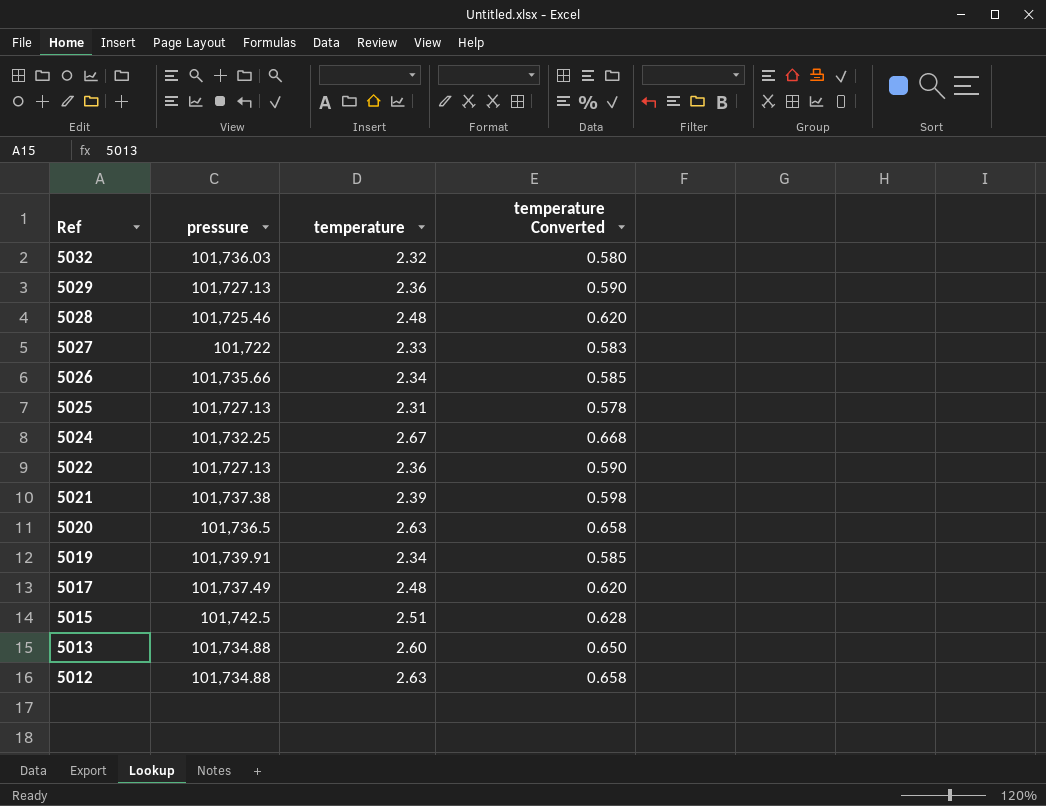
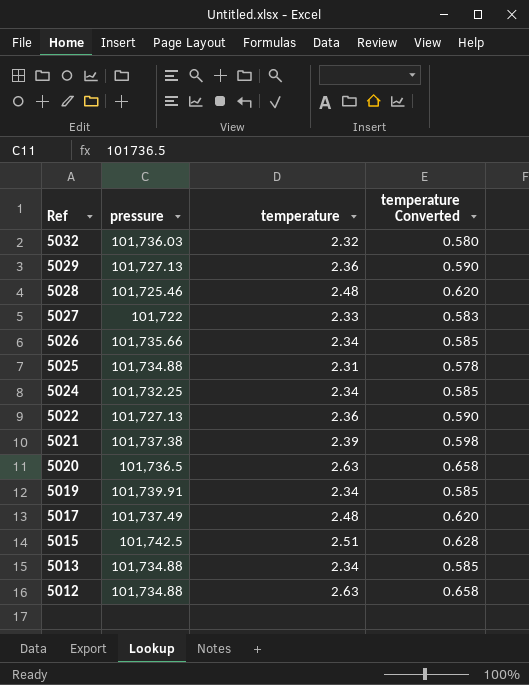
5025 | pressure: 101,727.13 -> 101,734.88
5024 | temperature: 2.67 -> 2.34
5024 | temperature Converted: 0.668 -> 0.585
5013 | temperature: 2.60 -> 2.34
5013 | temperature Converted: 0.650 -> 0.585

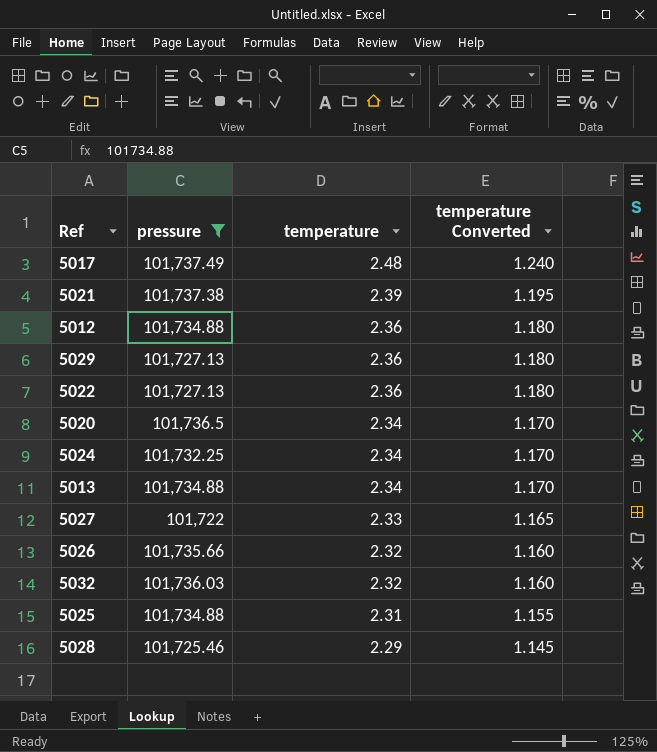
filter: none -> pressure <= 101,737.49
row order: Ref descending -> temperature descending
column temperature Converted | formula: [temperature] * 0.25 -> [temperature] * 0.5
5012 | temperature: 2.63 -> 2.36
5020 | temperature: 2.63 -> 2.34
5026 | temperature: 2.34 -> 2.32
5028 | temperature: 2.48 -> 2.29

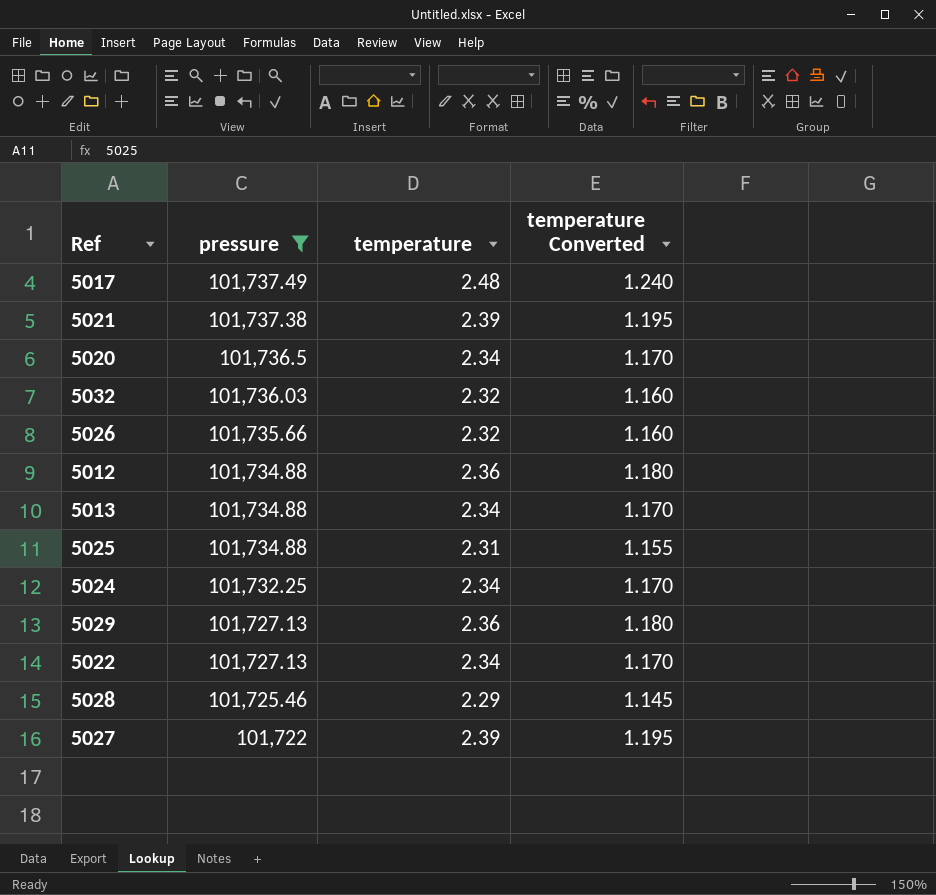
row order: temperature descending -> pressure descending
5022 | temperature: 2.36 -> 2.34
5022 | temperature Converted: 1.180 -> 1.170
5027 | temperature: 2.33 -> 2.39
5027 | temperature Converted: 1.165 -> 1.195

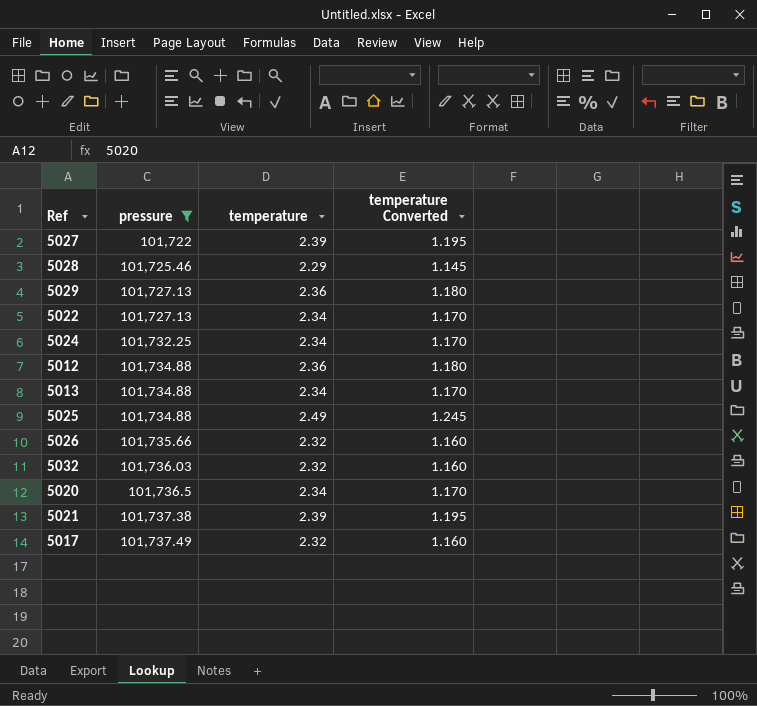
row order: pressure descending -> pressure ascending
5025 | temperature: 2.31 -> 2.49
5025 | temperature Converted: 1.155 -> 1.245
5017 | temperature: 2.48 -> 2.32
5017 | temperature Converted: 1.240 -> 1.160

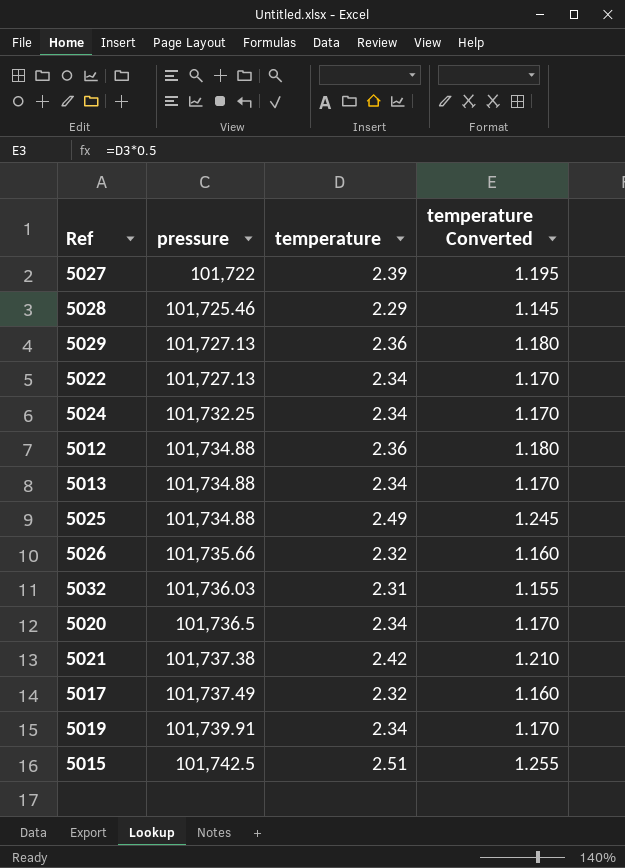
filter: pressure <= 101,737.49 -> none
5032 | temperature: 2.32 -> 2.31
5032 | temperature Converted: 1.160 -> 1.155
5021 | temperature: 2.39 -> 2.42
5021 | temperature Converted: 1.195 -> 1.210

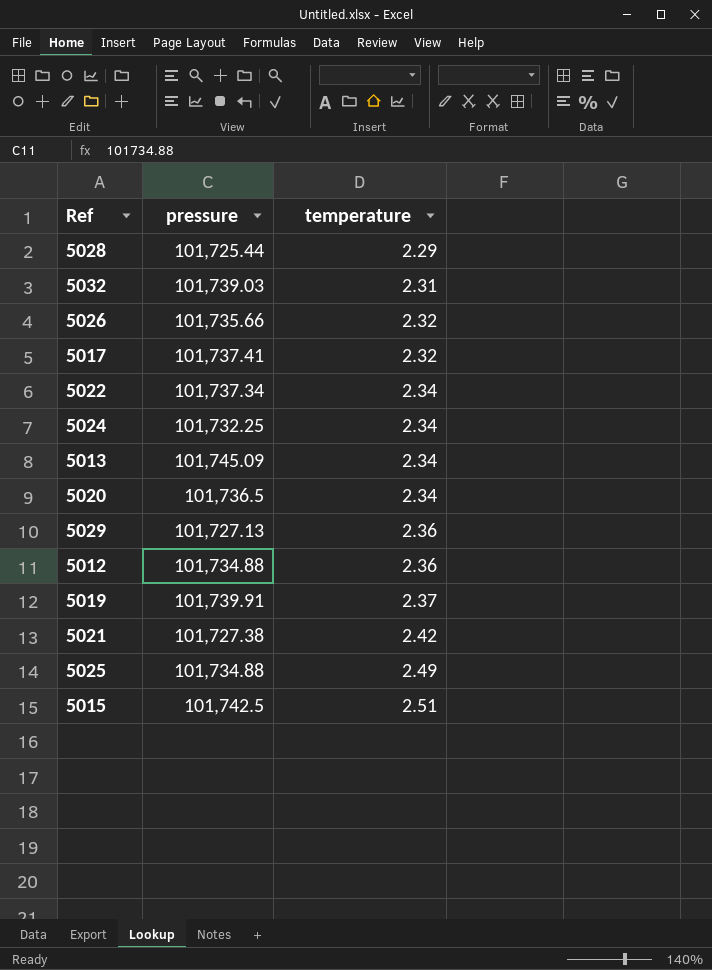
row order: pressure ascending -> temperature ascending
column temperature Converted | formula: [temperature] * 0.5 -> none
row 5027: 101,722 | 2.39 | 1.195 -> none
5028 | pressure: 101,725.46 -> 101,725.44
5032 | pressure: 101,736.03 -> 101,739.03
5017 | pressure: 101,737.49 -> 101,737.41
5022 | pressure: 101,727.13 -> 101,737.34
5013 | pressure: 101,734.88 -> 101,745.09
5019 | temperature: 2.34 -> 2.37
5021 | pressure: 101,737.38 -> 101,727.38

